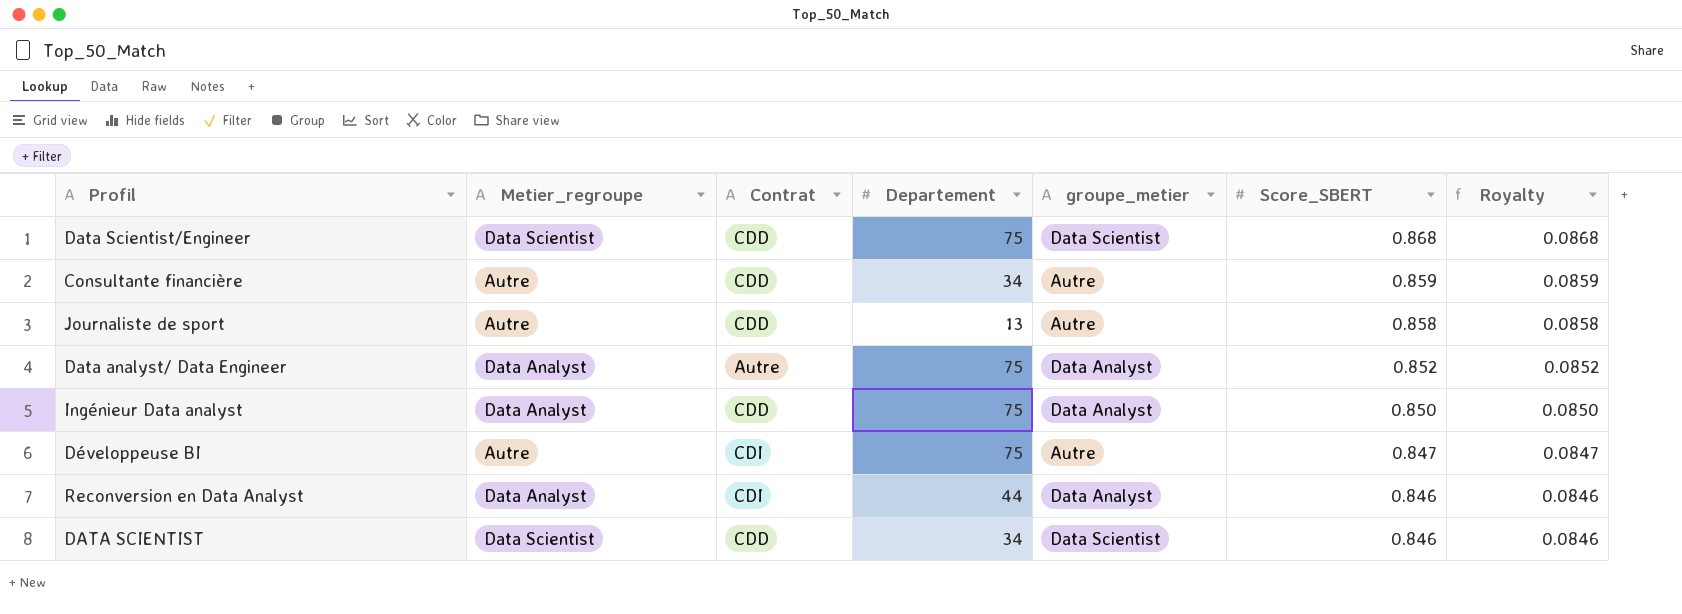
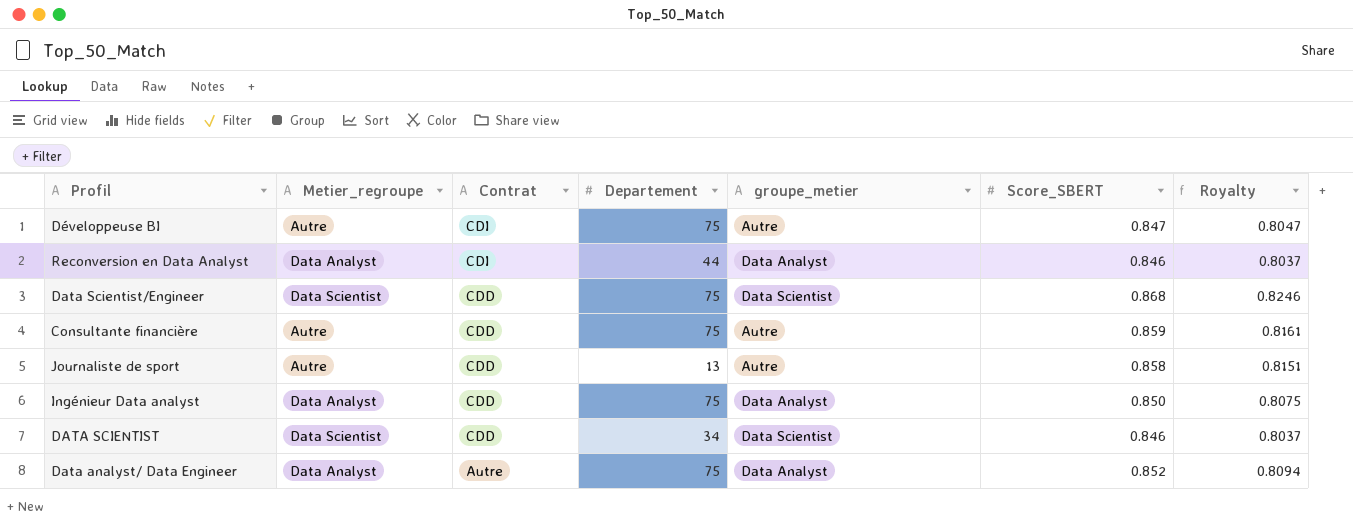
row order: Score_SBERT descending -> Contrat descending
column Royalty | formula: [Score_SBERT] * 0.1 -> [Score_SBERT] * 0.95
Consultante financière | Departement: 34 -> 75

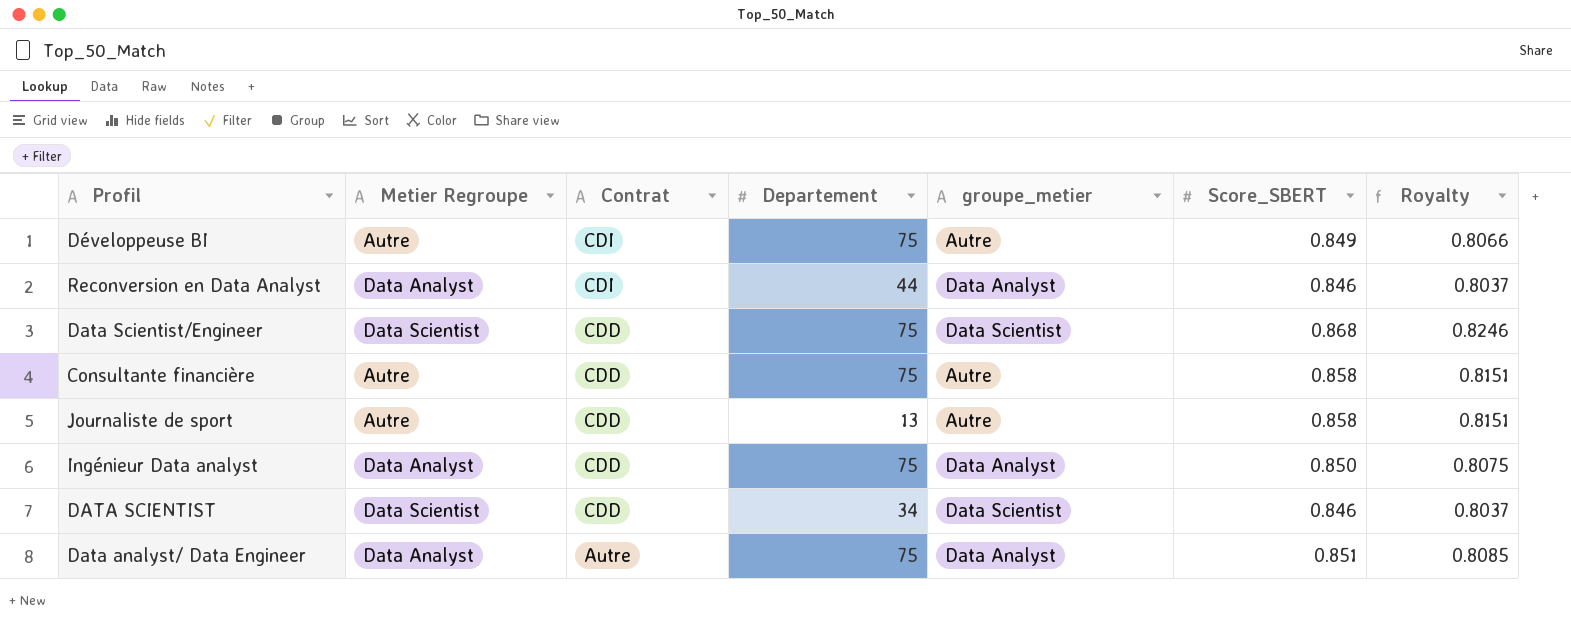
column name: Metier_regroupe -> Metier Regroupe
Développeuse BI | Score_SBERT: 0.847 -> 0.849
Développeuse BI | Royalty: 0.8047 -> 0.8066
Consultante financière | Score_SBERT: 0.859 -> 0.858
Consultante financière | Royalty: 0.8161 -> 0.8151
Data analyst/ Data Engineer | Score_SBERT: 0.852 -> 0.851
Data analyst/ Data Engineer | Royalty: 0.8094 -> 0.8085

